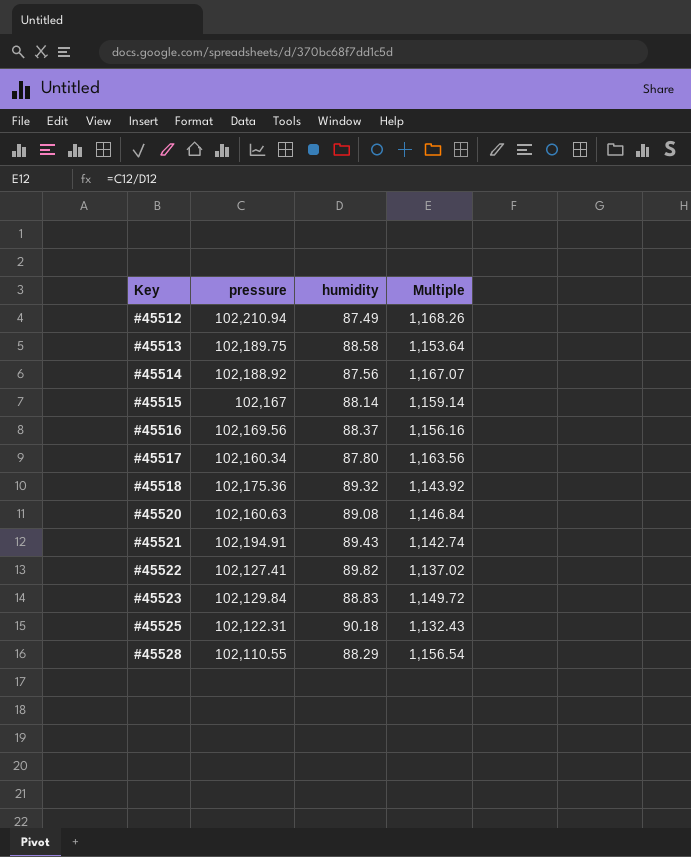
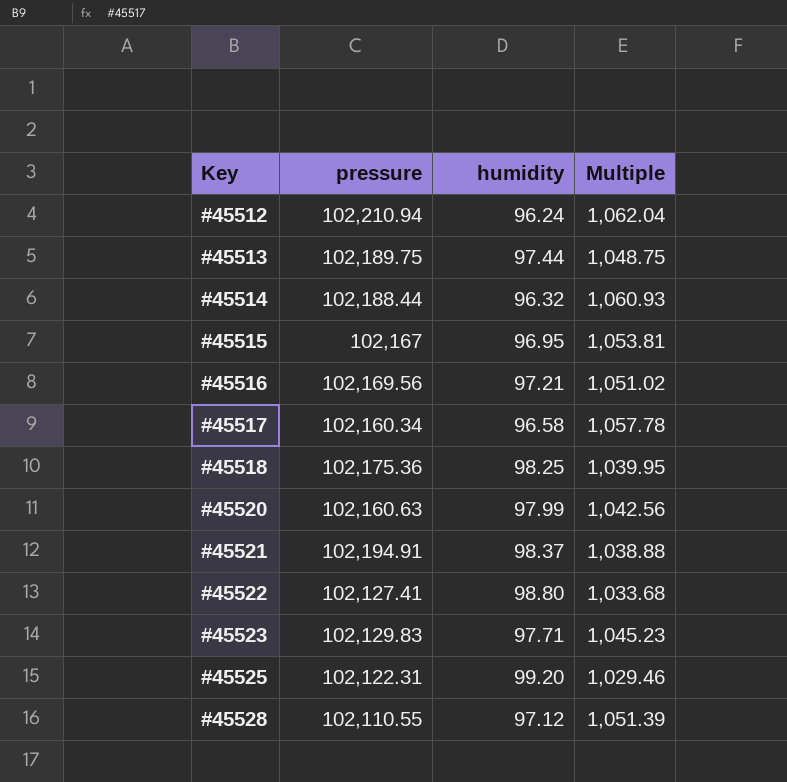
#45512 | humidity: 87.49 -> 96.24
#45512 | Multiple: 1,168.26 -> 1,062.04
#45513 | humidity: 88.58 -> 97.44
#45513 | Multiple: 1,153.64 -> 1,048.75
#45514 | pressure: 102,188.92 -> 102,188.44
#45514 | humidity: 87.56 -> 96.32
#45514 | Multiple: 1,167.07 -> 1,060.93
#45515 | humidity: 88.14 -> 96.95
#45515 | Multiple: 1,159.14 -> 1,053.81
#45516 | humidity: 88.37 -> 97.21
#45516 | Multiple: 1,156.16 -> 1,051.02
#45517 | humidity: 87.80 -> 96.58
#45517 | Multiple: 1,163.56 -> 1,057.78
#45518 | humidity: 89.32 -> 98.25
#45518 | Multiple: 1,143.92 -> 1,039.95
#45520 | humidity: 89.08 -> 97.99
#45520 | Multiple: 1,146.84 -> 1,042.56
#45521 | humidity: 89.43 -> 98.37
#45521 | Multiple: 1,142.74 -> 1,038.88
#45522 | humidity: 89.82 -> 98.80
#45522 | Multiple: 1,137.02 -> 1,033.68
#45523 | pressure: 102,129.84 -> 102,129.83
#45523 | humidity: 88.83 -> 97.71
#45523 | Multiple: 1,149.72 -> 1,045.23
#45525 | humidity: 90.18 -> 99.20
#45525 | Multiple: 1,132.43 -> 1,029.46
#45528 | humidity: 88.29 -> 97.12
#45528 | Multiple: 1,156.54 -> 1,051.39

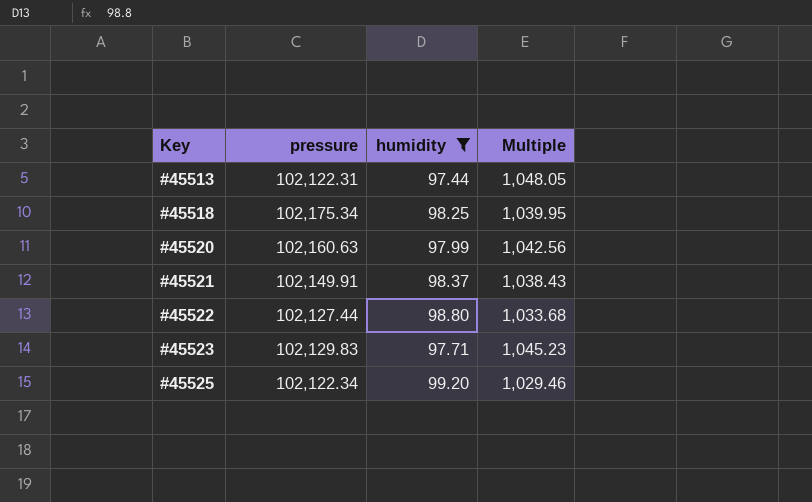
filter: none -> humidity >= 97.44
#45513 | pressure: 102,189.75 -> 102,122.31
#45513 | Multiple: 1,048.75 -> 1,048.05
#45518 | pressure: 102,175.36 -> 102,175.34
#45521 | pressure: 102,194.91 -> 102,149.91
#45521 | Multiple: 1,038.88 -> 1,038.43
#45522 | pressure: 102,127.41 -> 102,127.44
#45525 | pressure: 102,122.31 -> 102,122.34

